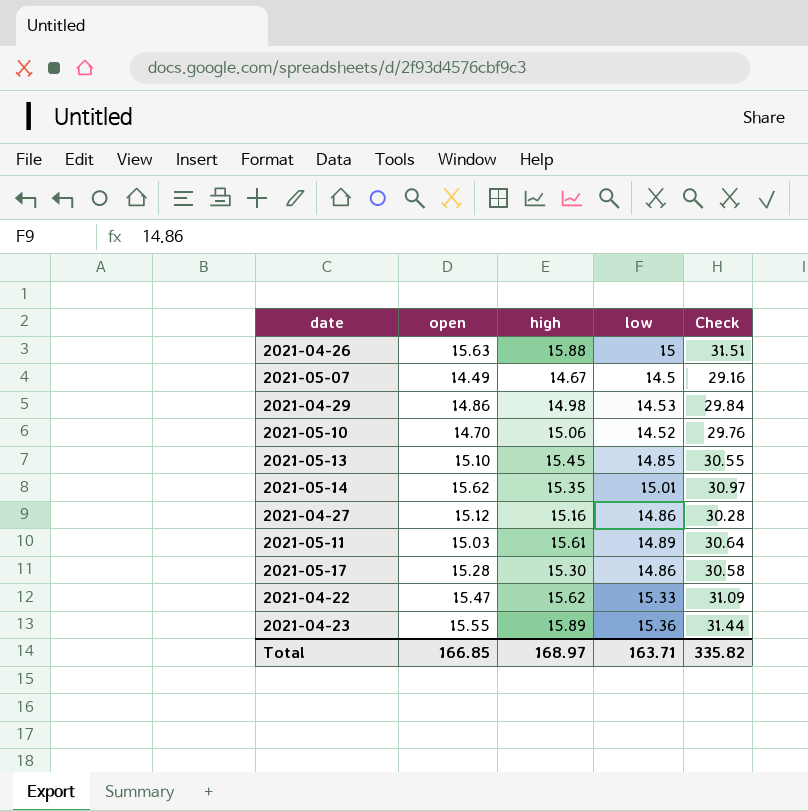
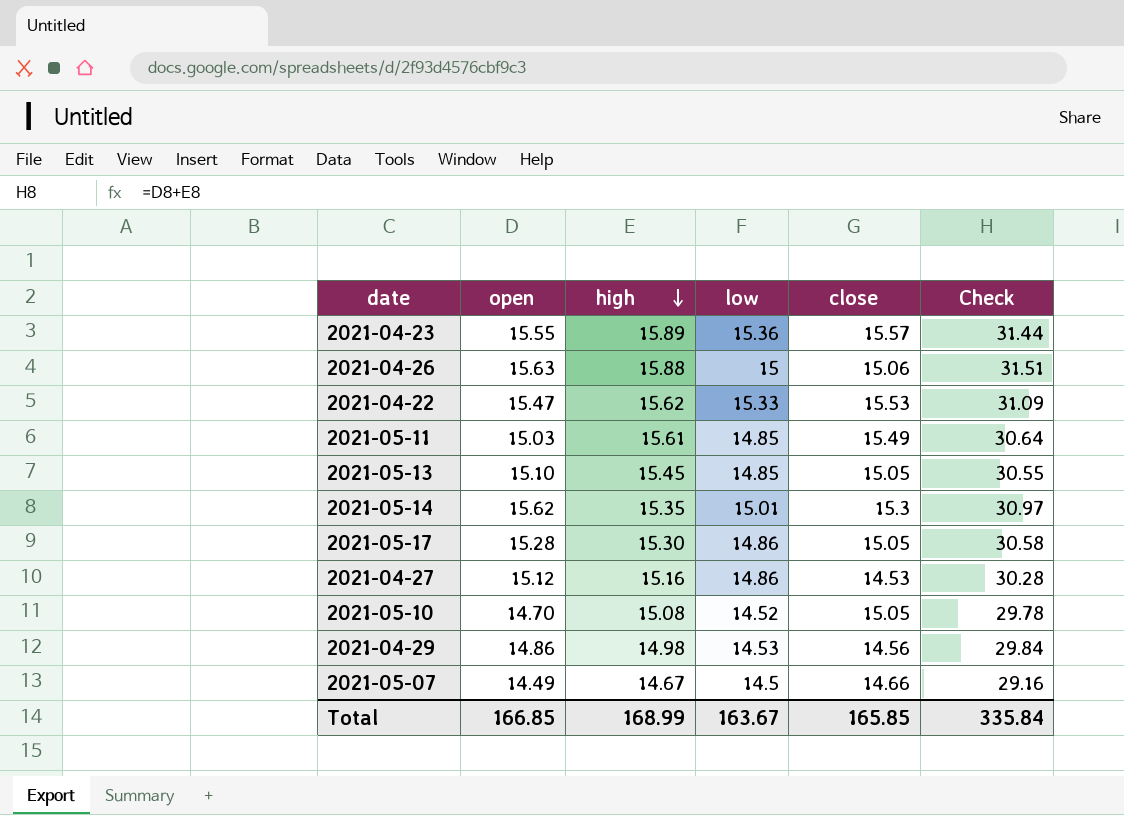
row order: none -> high descending
column close | position: none -> 5
2021-05-11 | low: 14.89 -> 14.85
2021-05-10 | high: 15.06 -> 15.08
2021-05-10 | Check: 29.76 -> 29.78
Total | high: 168.97 -> 168.99
Total | low: 163.71 -> 163.67
Total | Check: 335.82 -> 335.84

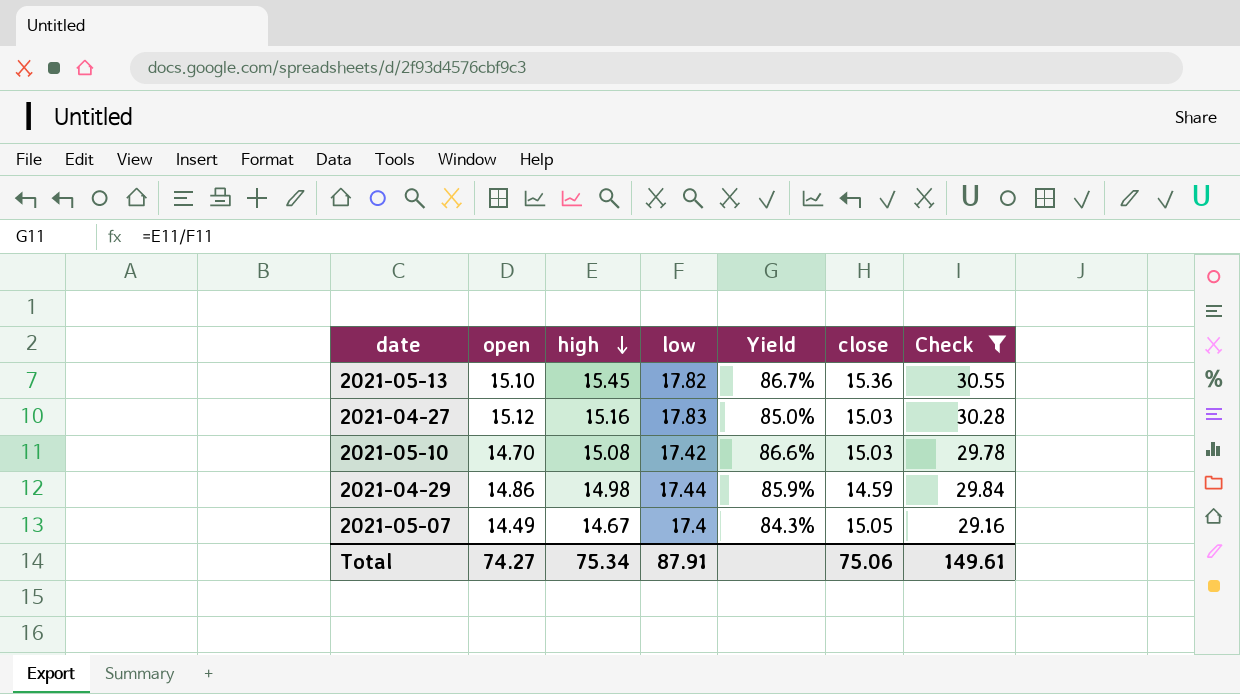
filter: none -> Check <= 30.55
column Yield | formula: none -> [high] / [low]
2021-05-13 | low: 14.85 -> 17.82
2021-05-13 | close: 15.05 -> 15.36
2021-04-27 | low: 14.86 -> 17.83
2021-04-27 | close: 14.53 -> 15.03
2021-05-10 | low: 14.52 -> 17.42
2021-05-10 | close: 15.05 -> 15.03
2021-04-29 | low: 14.53 -> 17.44
2021-04-29 | close: 14.56 -> 14.59
2021-05-07 | low: 14.5 -> 17.4
2021-05-07 | close: 14.66 -> 15.05
Total | open: 166.85 -> 74.27
Total | high: 168.99 -> 75.34
Total | low: 163.67 -> 87.91
Total | close: 165.85 -> 75.06
Total | Check: 335.84 -> 149.61

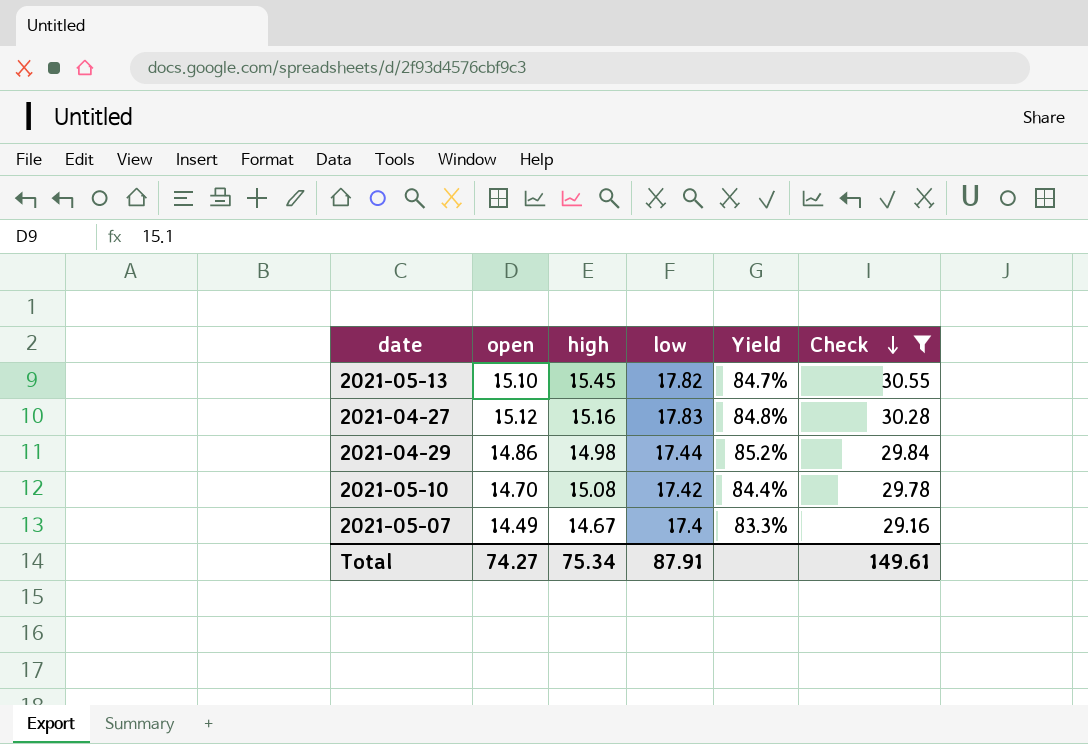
row order: high descending -> Check descending
column close | position: 6 -> none
column Yield | formula: [high] / [low] -> [open] / [low]

